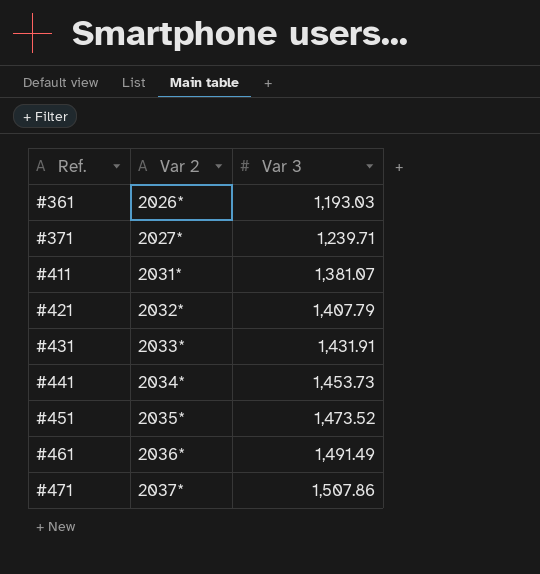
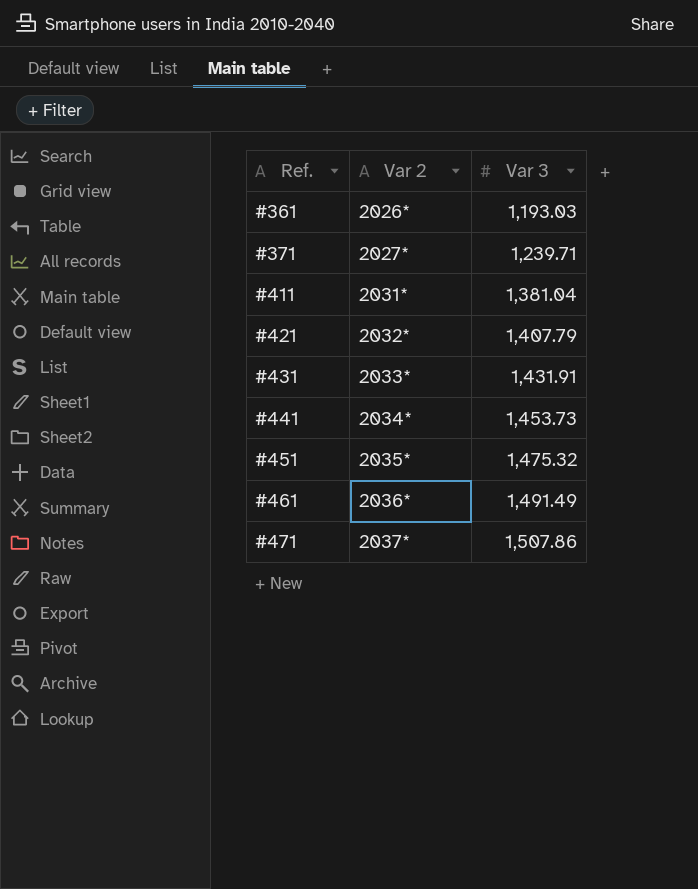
#411 | Var 3: 1,381.07 -> 1,381.04
#451 | Var 3: 1,473.52 -> 1,475.32

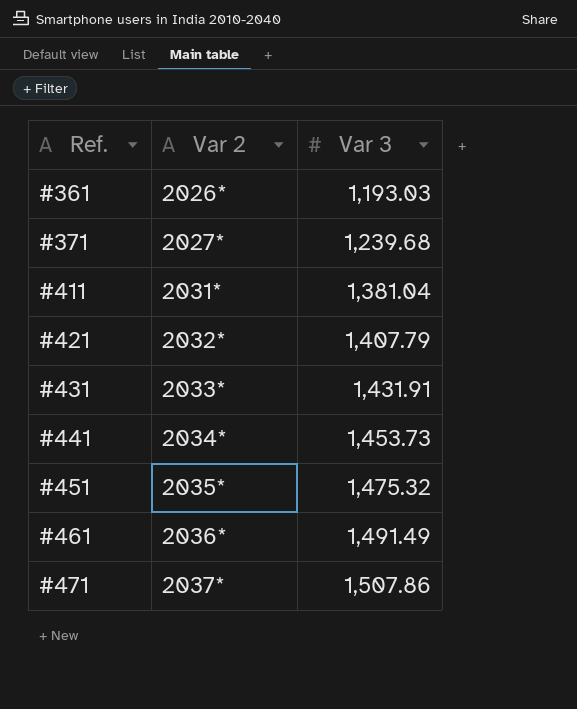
#371 | Var 3: 1,239.71 -> 1,239.68

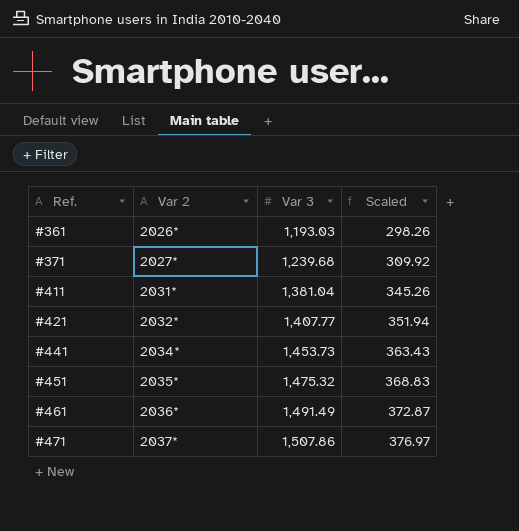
column Scaled | formula: none -> [Var 3] * 0.25
row #431: 2033* | 1,431.91 -> none
#421 | Var 3: 1,407.79 -> 1,407.77

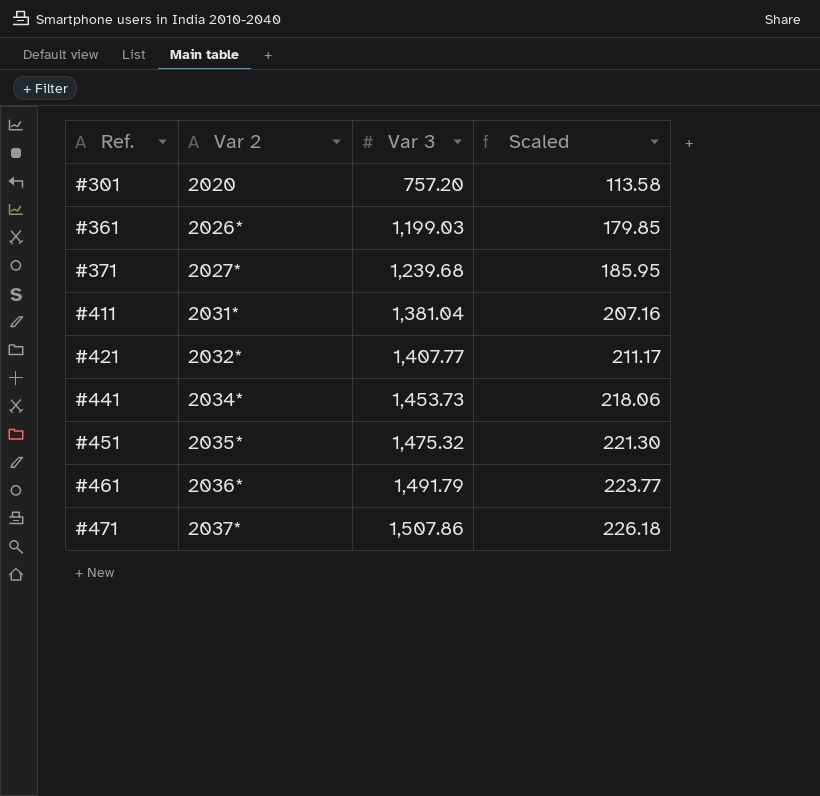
column Scaled | formula: [Var 3] * 0.25 -> [Var 3] * 0.15
row #301: none -> 2020 | 757.20 | 113.58
#361 | Var 3: 1,193.03 -> 1,199.03
#461 | Var 3: 1,491.49 -> 1,491.79

